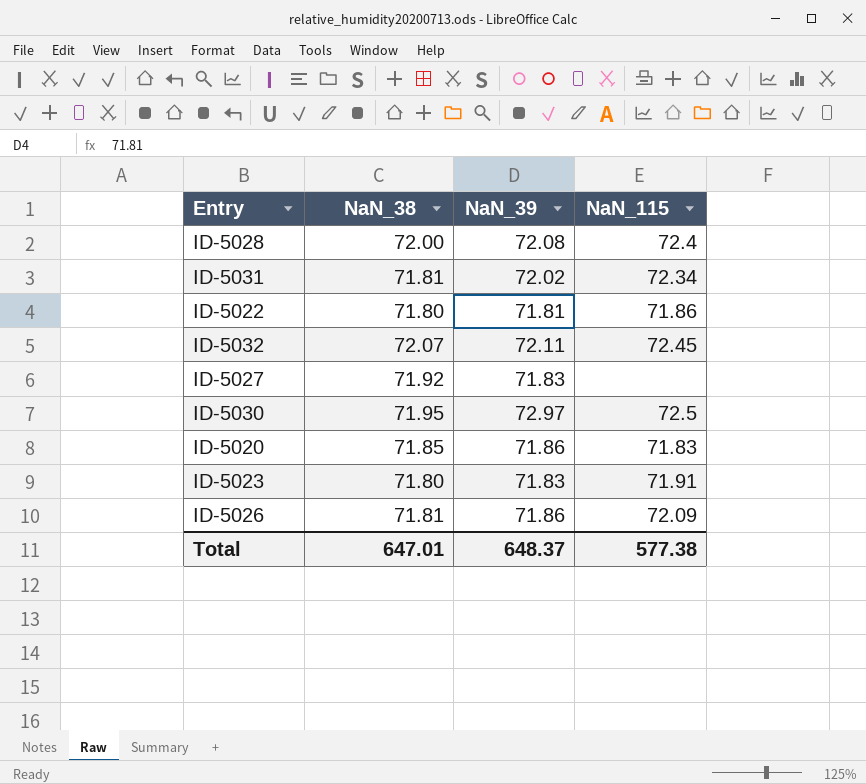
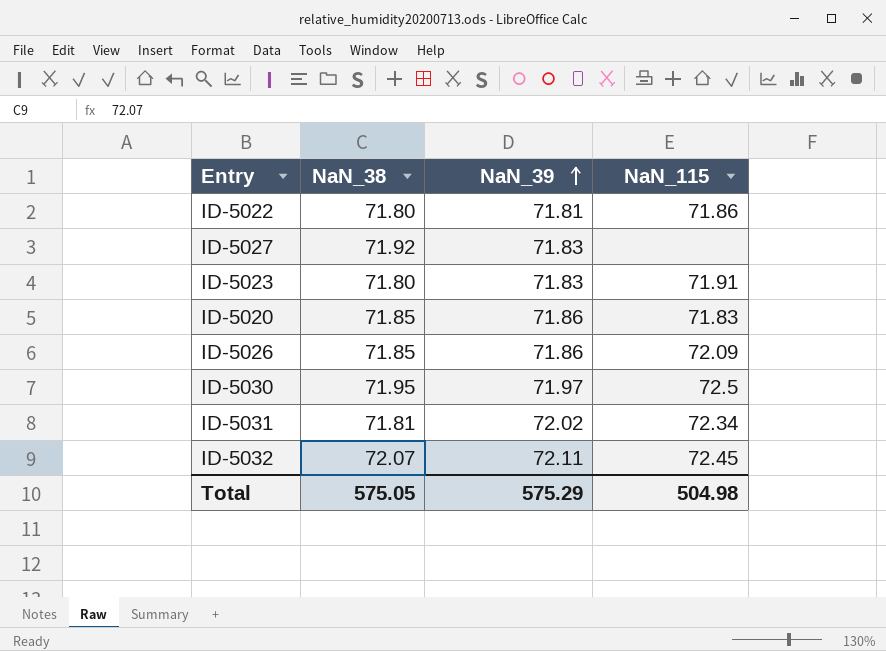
row order: none -> NaN_39 ascending
row ID-5028: 72.00 | 72.08 | 72.4 -> none
ID-5026 | NaN_38: 71.81 -> 71.85
ID-5030 | NaN_39: 72.97 -> 71.97
Total | NaN_38: 647.01 -> 575.05
Total | NaN_39: 648.37 -> 575.29
Total | NaN_115: 577.38 -> 504.98

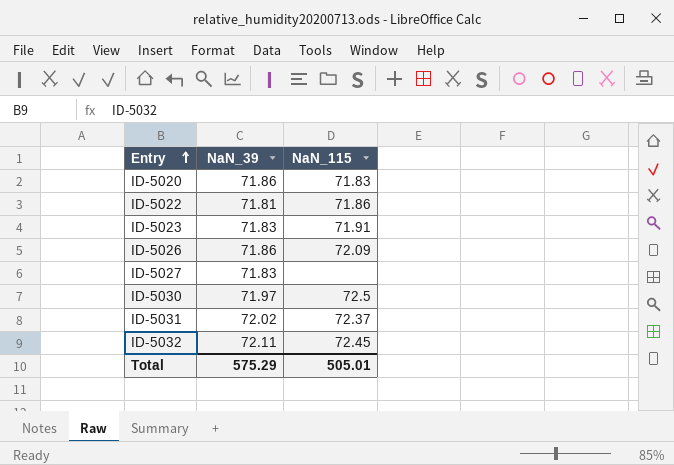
row order: NaN_39 ascending -> Entry ascending
column NaN_38 | position: 2 -> none
ID-5031 | NaN_115: 72.34 -> 72.37
Total | NaN_115: 504.98 -> 505.01

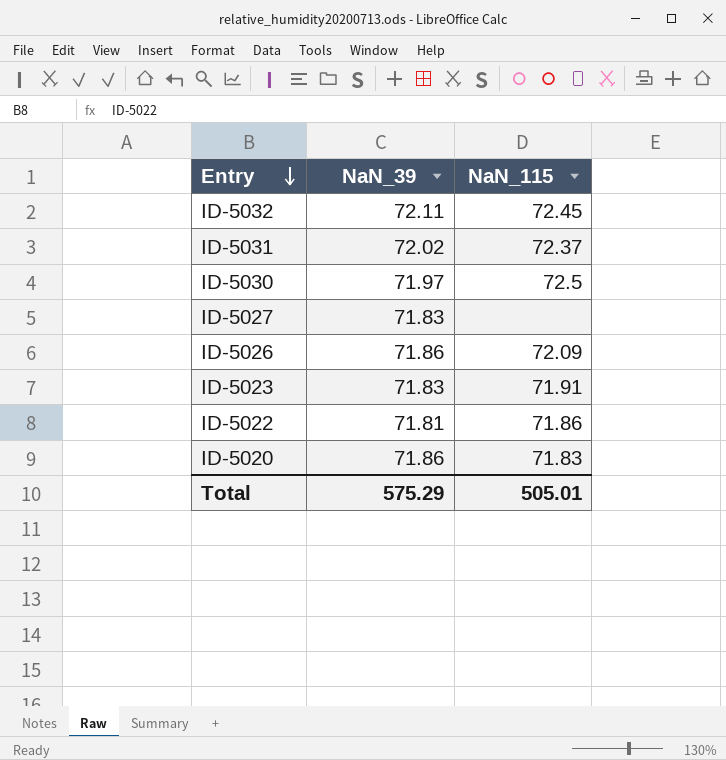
row order: Entry ascending -> Entry descending

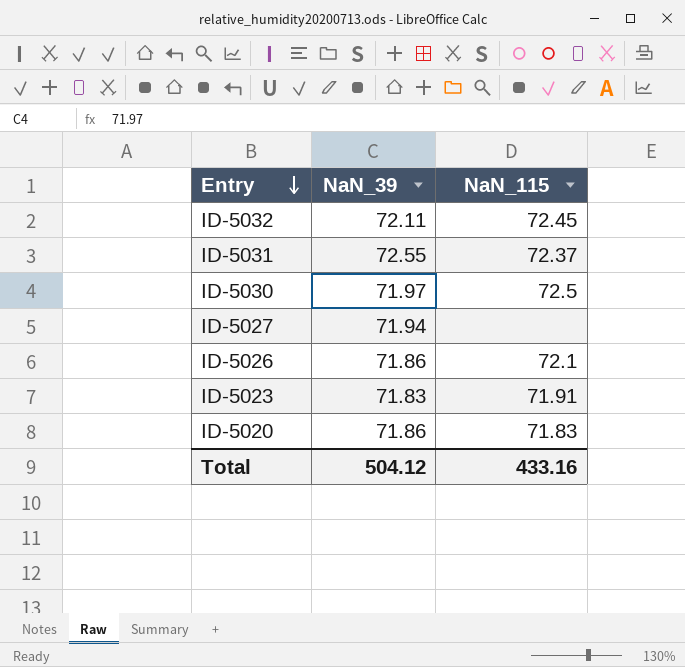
row ID-5022: 71.81 | 71.86 -> none
ID-5031 | NaN_39: 72.02 -> 72.55
ID-5027 | NaN_39: 71.83 -> 71.94
ID-5026 | NaN_115: 72.09 -> 72.1
Total | NaN_39: 575.29 -> 504.12
Total | NaN_115: 505.01 -> 433.16

